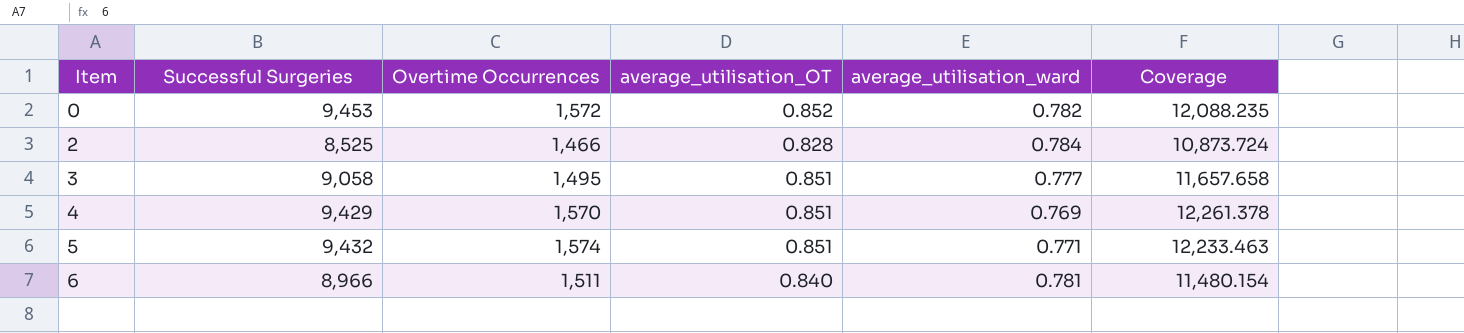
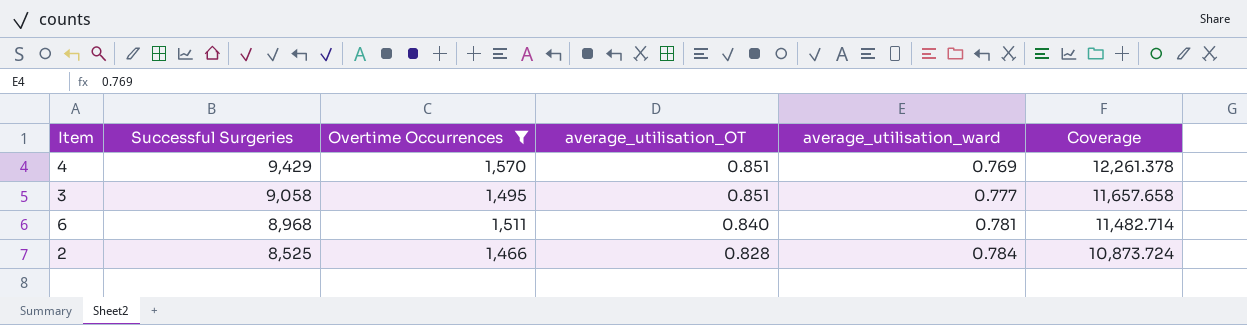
filter: none -> Overtime Occurrences <= 1,570
row order: Item ascending -> Successful Surgeries descending
6 | Successful Surgeries: 8,966 -> 8,968
6 | Coverage: 11,480.154 -> 11,482.714

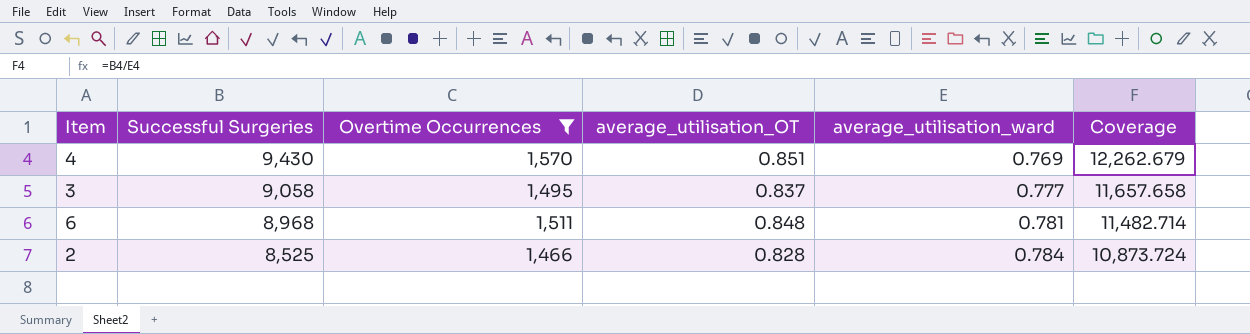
4 | Successful Surgeries: 9,429 -> 9,430
4 | Coverage: 12,261.378 -> 12,262.679
3 | average_utilisation_OT: 0.851 -> 0.837
6 | average_utilisation_OT: 0.840 -> 0.848

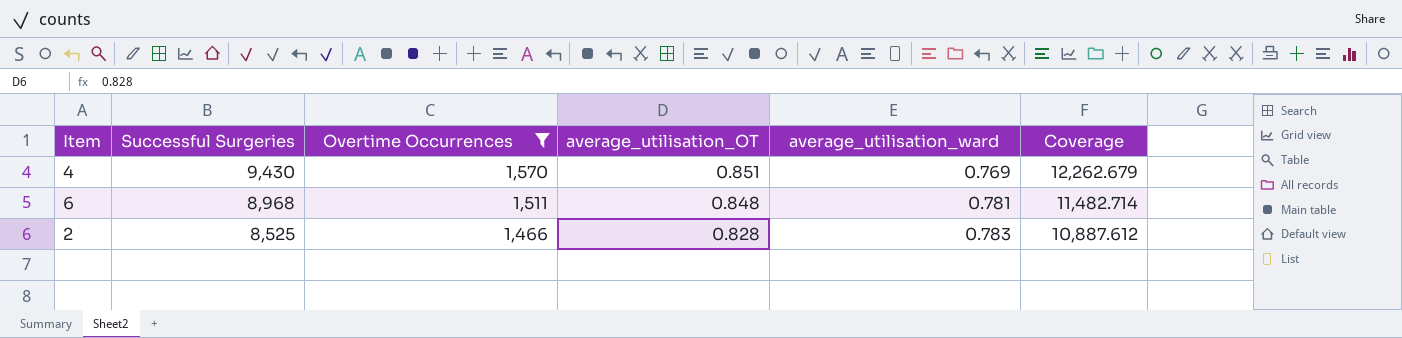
row 3: 9,058 | 1,495 | 0.837 | 0.777 | 11,657.658 -> none
2 | average_utilisation_ward: 0.784 -> 0.783
2 | Coverage: 10,873.724 -> 10,887.612

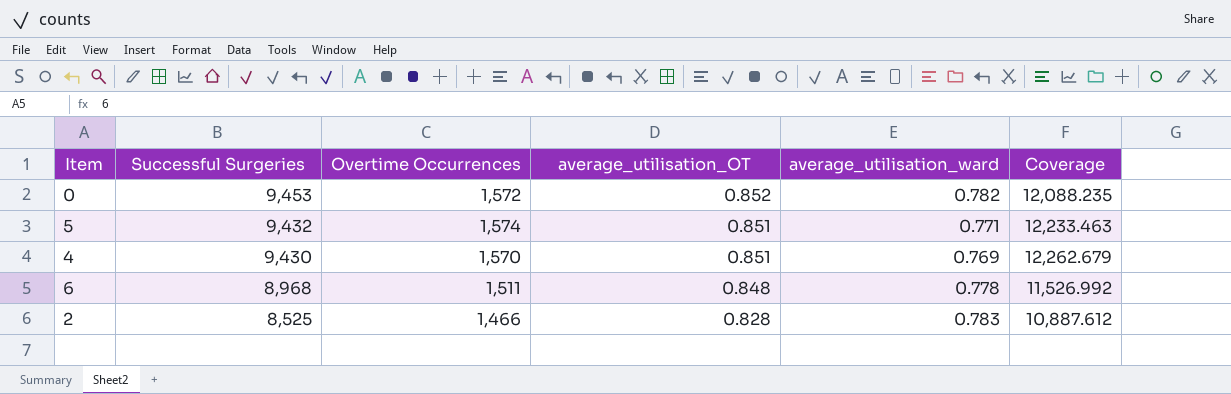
filter: Overtime Occurrences <= 1,570 -> none
6 | average_utilisation_ward: 0.781 -> 0.778
6 | Coverage: 11,482.714 -> 11,526.992

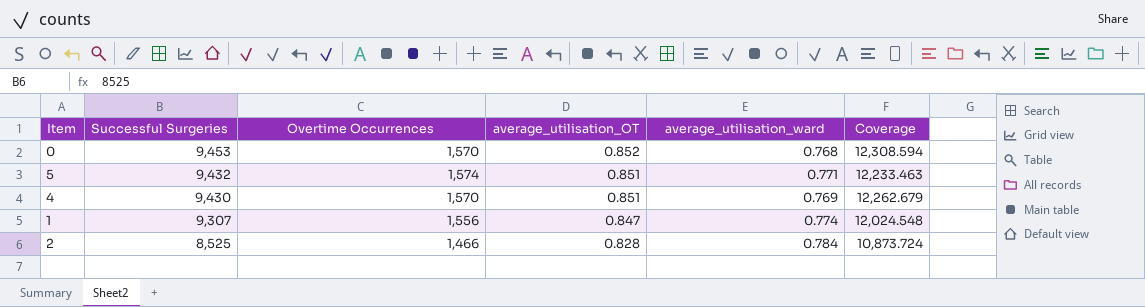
row 6: 8,968 | 1,511 | 0.848 | 0.778 | 11,526.992 -> none
0 | Overtime Occurrences: 1,572 -> 1,570
0 | average_utilisation_ward: 0.782 -> 0.768
0 | Coverage: 12,088.235 -> 12,308.594
row 1: none -> 9,307 | 1,556 | 0.847 | 0.774 | 12,024.548
2 | average_utilisation_ward: 0.783 -> 0.784
2 | Coverage: 10,887.612 -> 10,873.724

